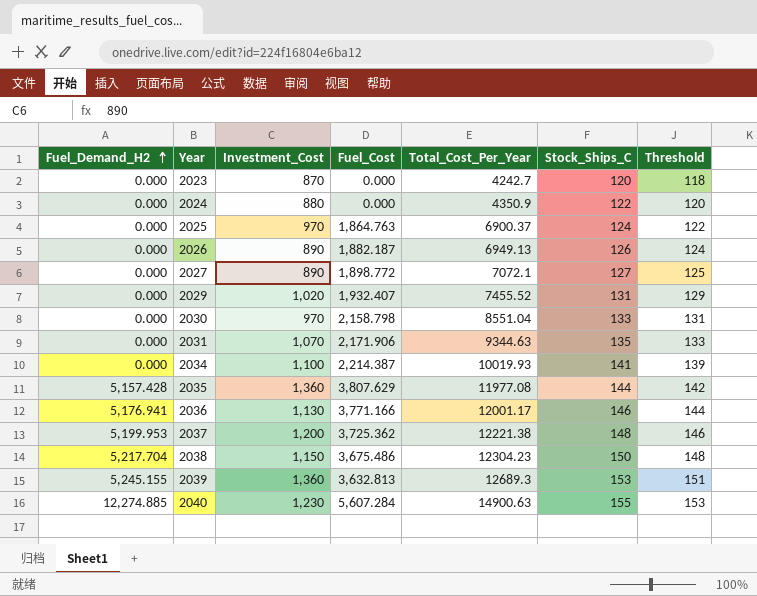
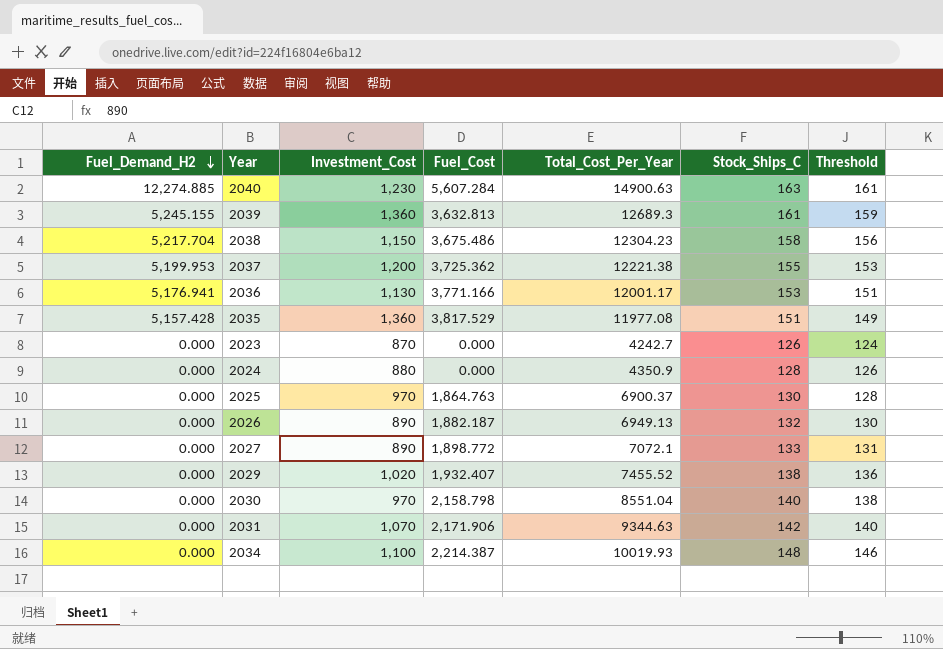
row order: Fuel_Demand_H2 ascending -> Fuel_Demand_H2 descending
2040 | Stock_Ships_C: 155 -> 163
2040 | Threshold: 153 -> 161
2039 | Stock_Ships_C: 153 -> 161
2039 | Threshold: 151 -> 159
2038 | Stock_Ships_C: 150 -> 158
2038 | Threshold: 148 -> 156
2037 | Stock_Ships_C: 148 -> 155
2037 | Threshold: 146 -> 153
2036 | Stock_Ships_C: 146 -> 153
2036 | Threshold: 144 -> 151
2035 | Fuel_Cost: 3,807.629 -> 3,817.529
2035 | Stock_Ships_C: 144 -> 151
2035 | Threshold: 142 -> 149
2023 | Stock_Ships_C: 120 -> 126
2023 | Threshold: 118 -> 124
2024 | Stock_Ships_C: 122 -> 128
2024 | Threshold: 120 -> 126
2025 | Stock_Ships_C: 124 -> 130
2025 | Threshold: 122 -> 128
2026 | Stock_Ships_C: 126 -> 132
2026 | Threshold: 124 -> 130
2027 | Stock_Ships_C: 127 -> 133
2027 | Threshold: 125 -> 131
2029 | Stock_Ships_C: 131 -> 138
2029 | Threshold: 129 -> 136
2030 | Stock_Ships_C: 133 -> 140
2030 | Threshold: 131 -> 138
2031 | Stock_Ships_C: 135 -> 142
2031 | Threshold: 133 -> 140
2034 | Stock_Ships_C: 141 -> 148
2034 | Threshold: 139 -> 146

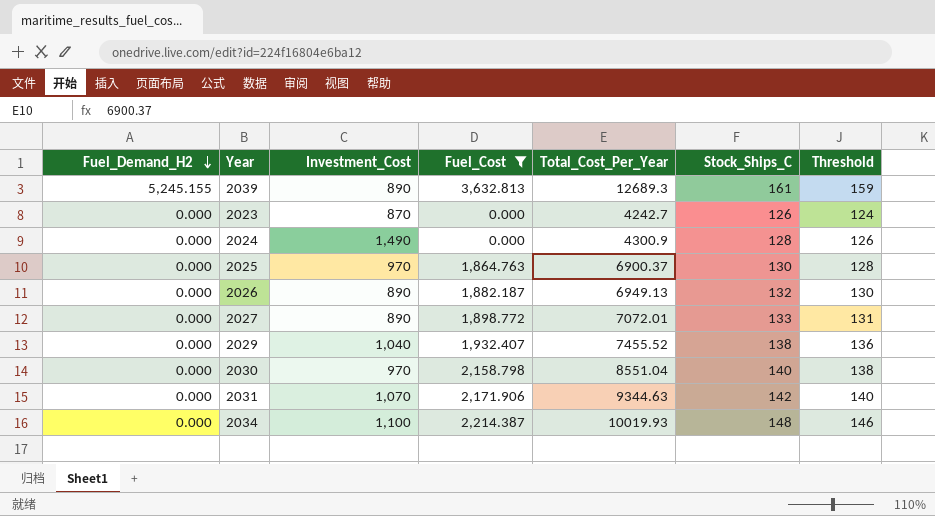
filter: none -> Fuel_Cost <= 3,632.813
2039 | Investment_Cost: 1,360 -> 890
2024 | Investment_Cost: 880 -> 1,490
2024 | Total_Cost_Per_Year: 4350.9 -> 4300.9
2027 | Total_Cost_Per_Year: 7072.1 -> 7072.01
2029 | Investment_Cost: 1,020 -> 1,040

